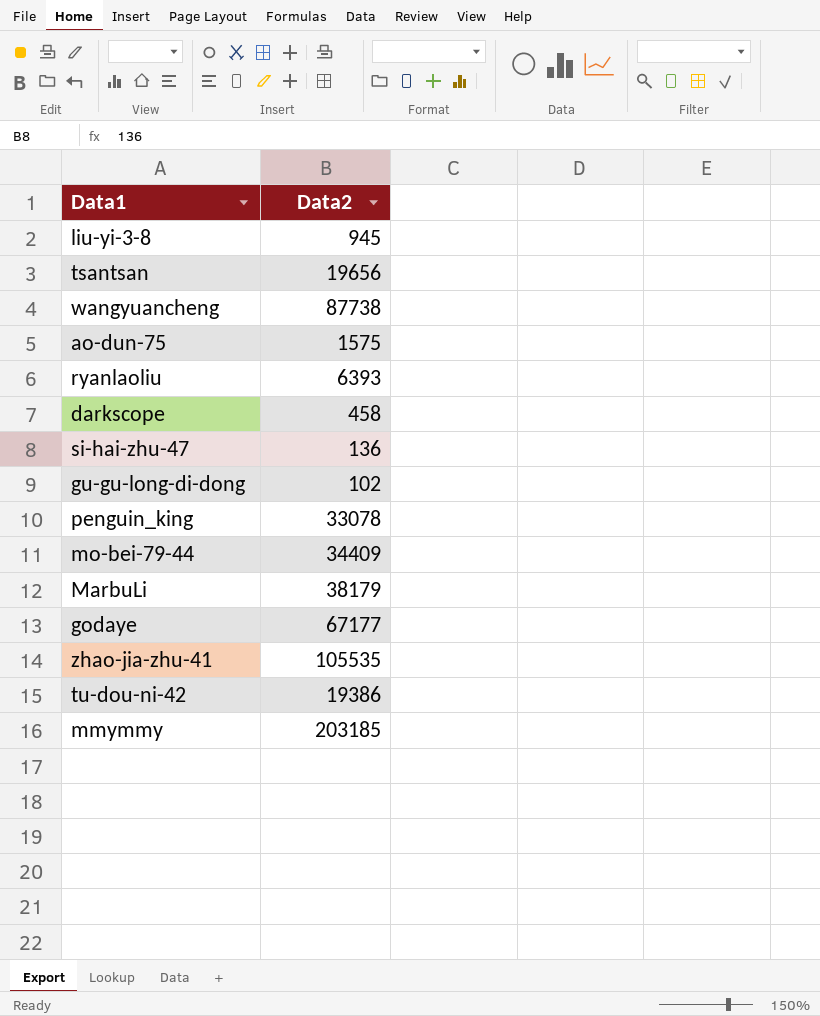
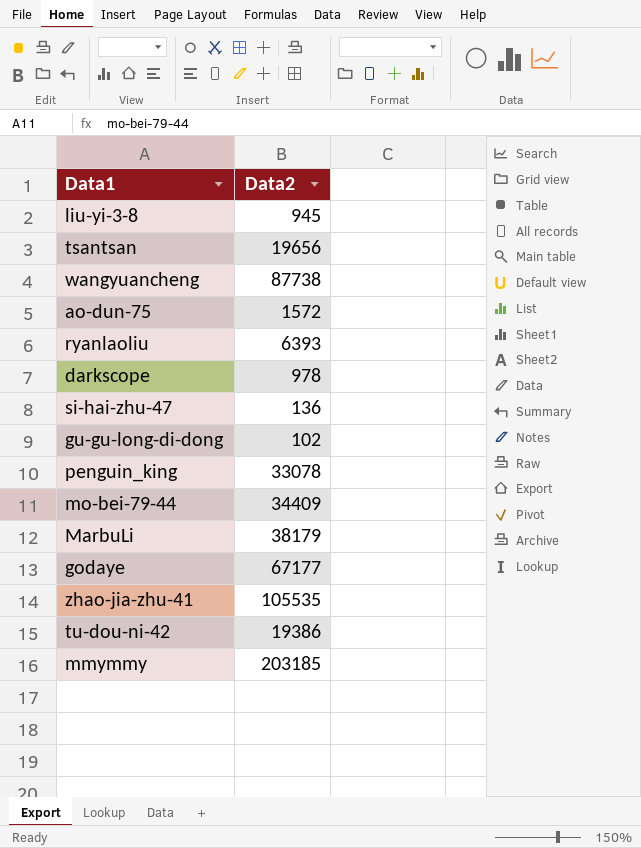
ao-dun-75 | Data2: 1575 -> 1572
darkscope | Data2: 458 -> 978

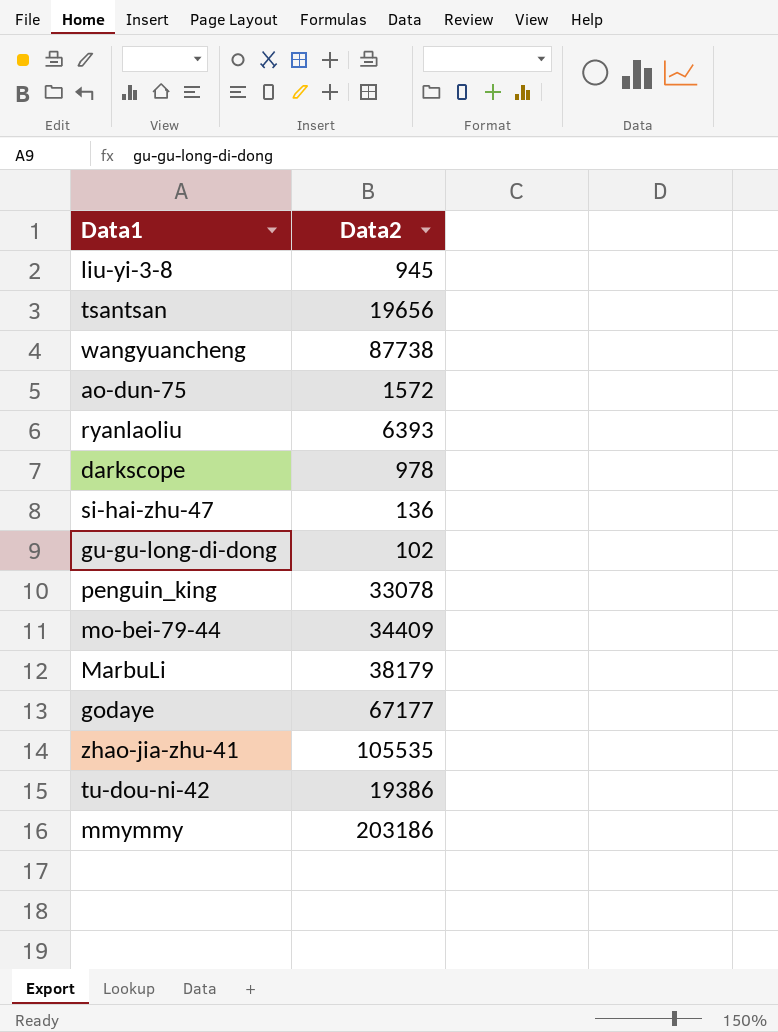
mmymmy | Data2: 203185 -> 203186

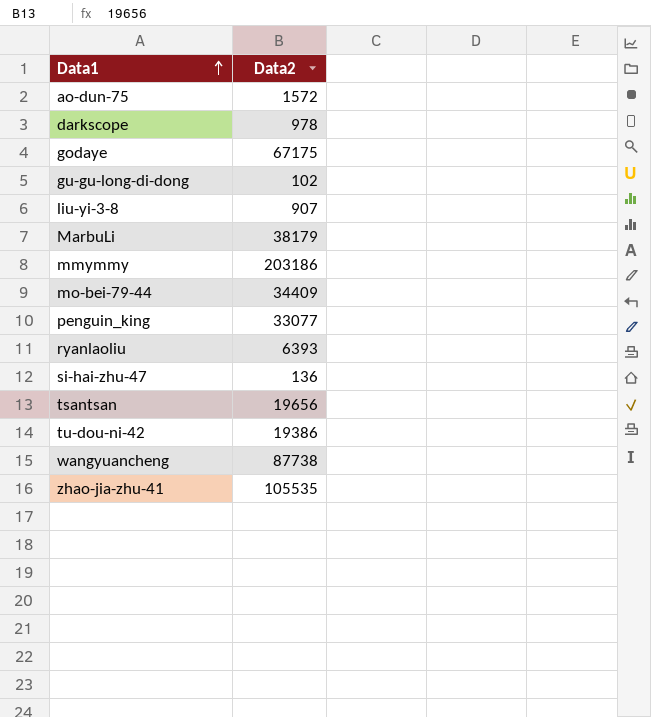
row order: none -> Data1 ascending
godaye | Data2: 67177 -> 67175
liu-yi-3-8 | Data2: 945 -> 907
penguin_king | Data2: 33078 -> 33077

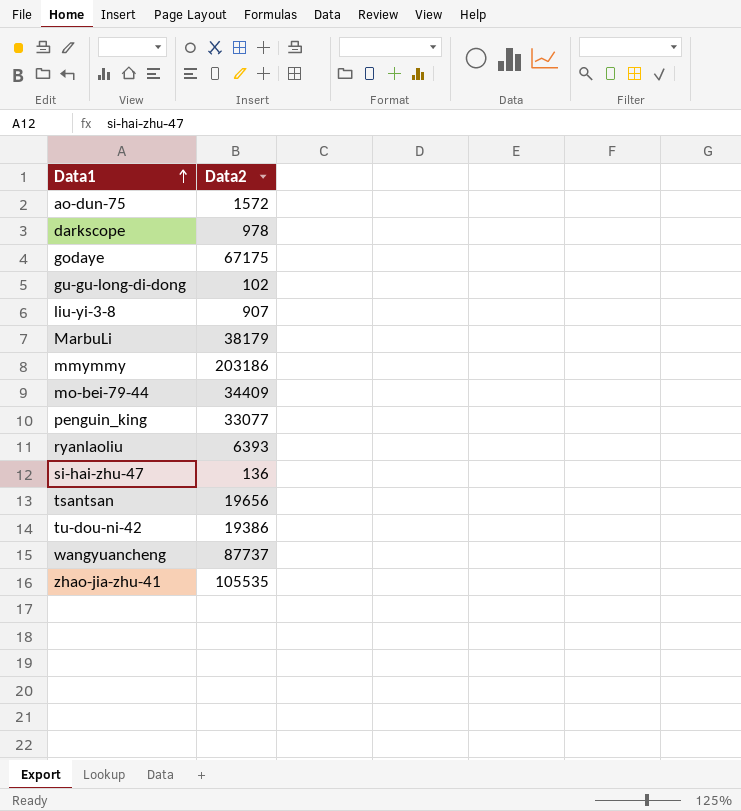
wangyuancheng | Data2: 87738 -> 87737

